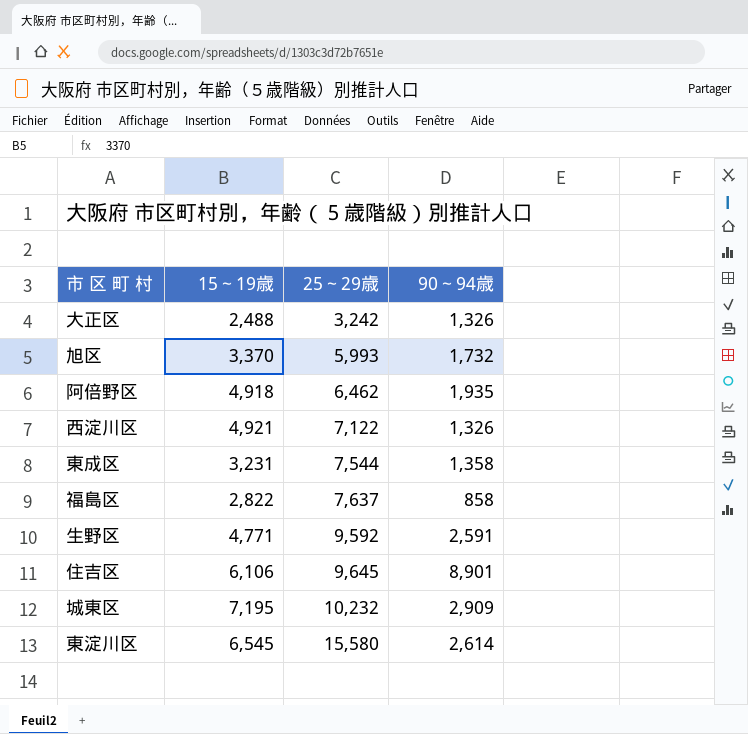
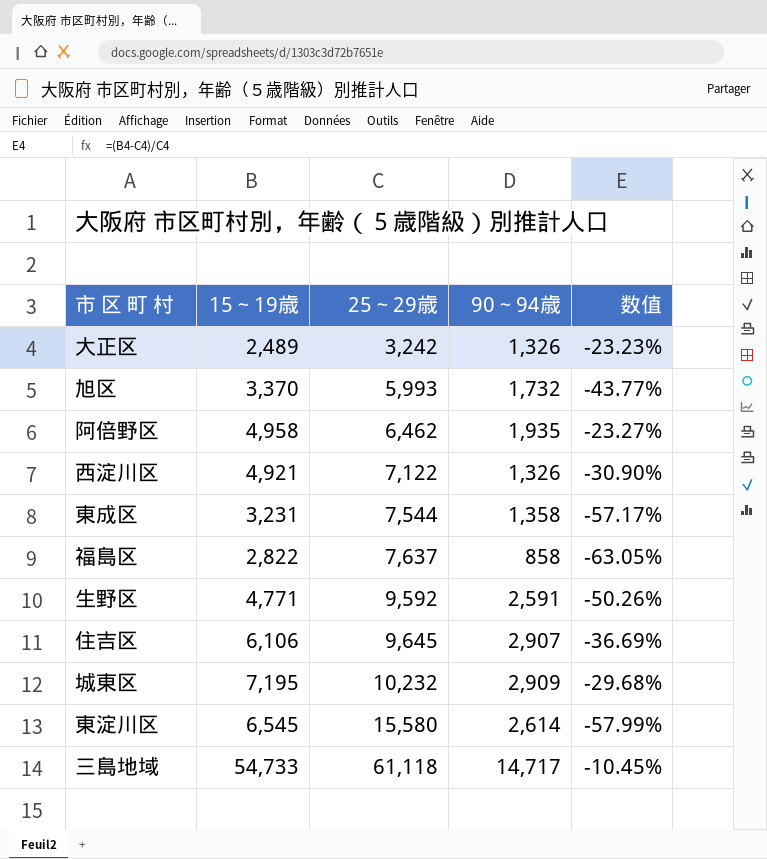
column 数值 | formula: none -> ([15～19歳] - [25～29歳]) / [25～29歳]
大正区 | 15～19歳: 2,488 -> 2,489
阿倍野区 | 15～19歳: 4,918 -> 4,958
住吉区 | 90～94歳: 8,901 -> 2,907
row 三島地域: none -> 54,733 | 61,118 | 14,717 | -10.45%

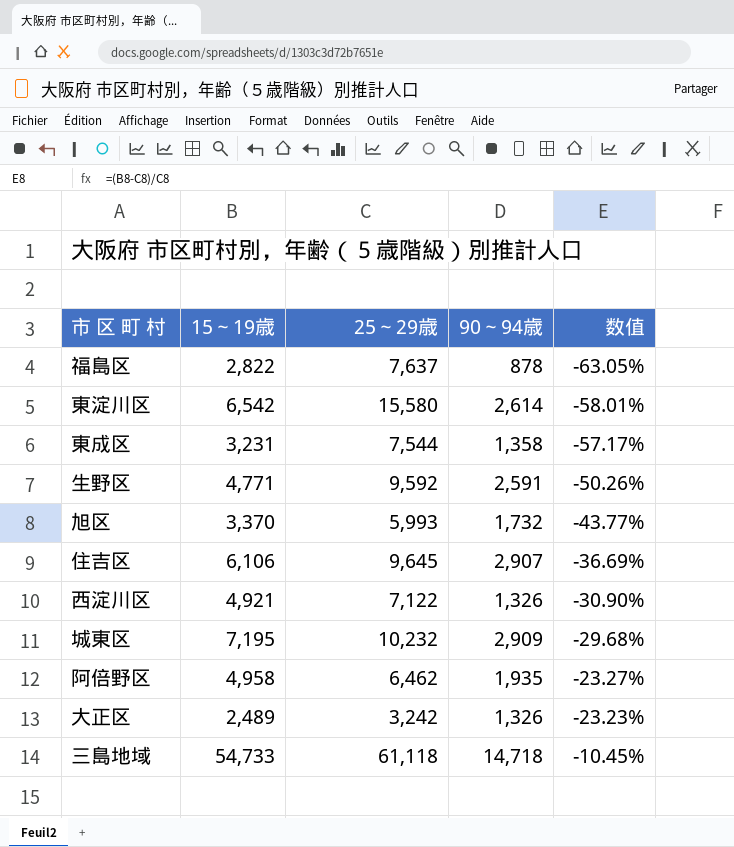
row order: 25～29歳 ascending -> 数值 ascending
福島区 | 90～94歳: 858 -> 878
東淀川区 | 15～19歳: 6,545 -> 6,542
東淀川区 | 数值: -57.99% -> -58.01%
三島地域 | 90～94歳: 14,717 -> 14,718

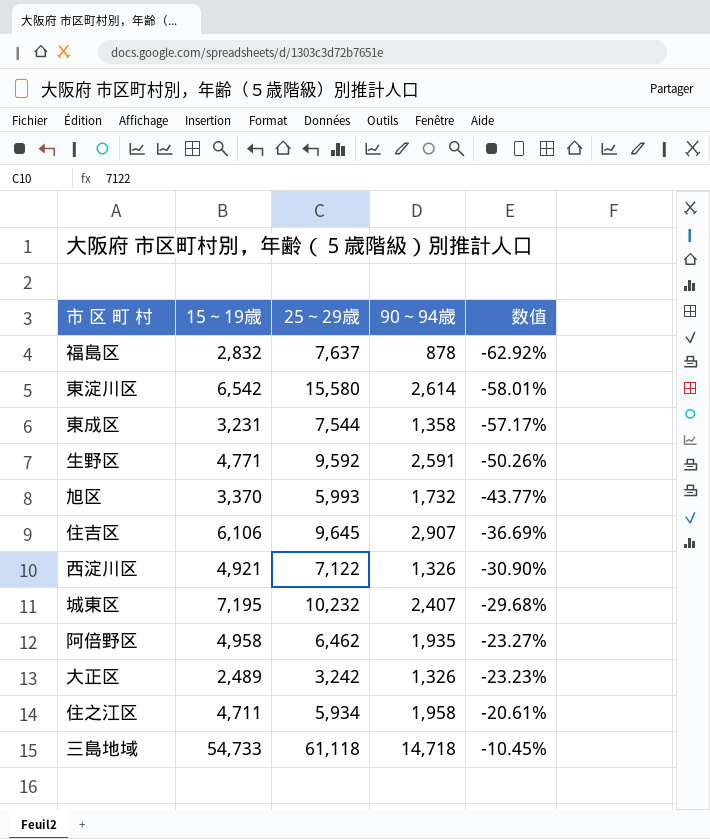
福島区 | 15～19歳: 2,822 -> 2,832
福島区 | 数值: -63.05% -> -62.92%
城東区 | 90～94歳: 2,909 -> 2,407
row 住之江区: none -> 4,711 | 5,934 | 1,958 | -20.61%

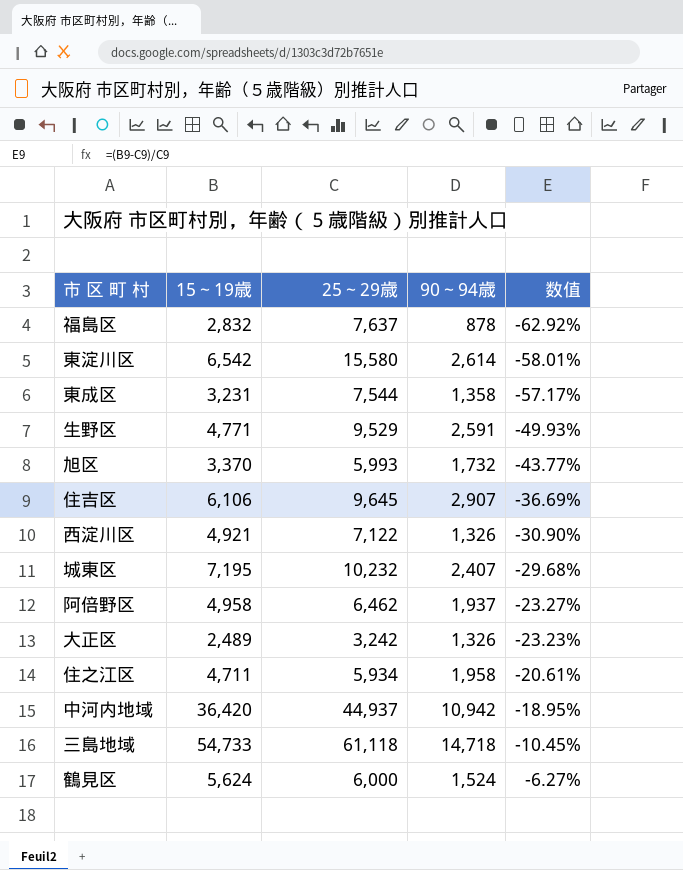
生野区 | 25～29歳: 9,592 -> 9,529
生野区 | 数值: -50.26% -> -49.93%
阿倍野区 | 90～94歳: 1,935 -> 1,937
row 中河内地域: none -> 36,420 | 44,937 | 10,942 | -18.95%
row 鶴見区: none -> 5,624 | 6,000 | 1,524 | -6.27%

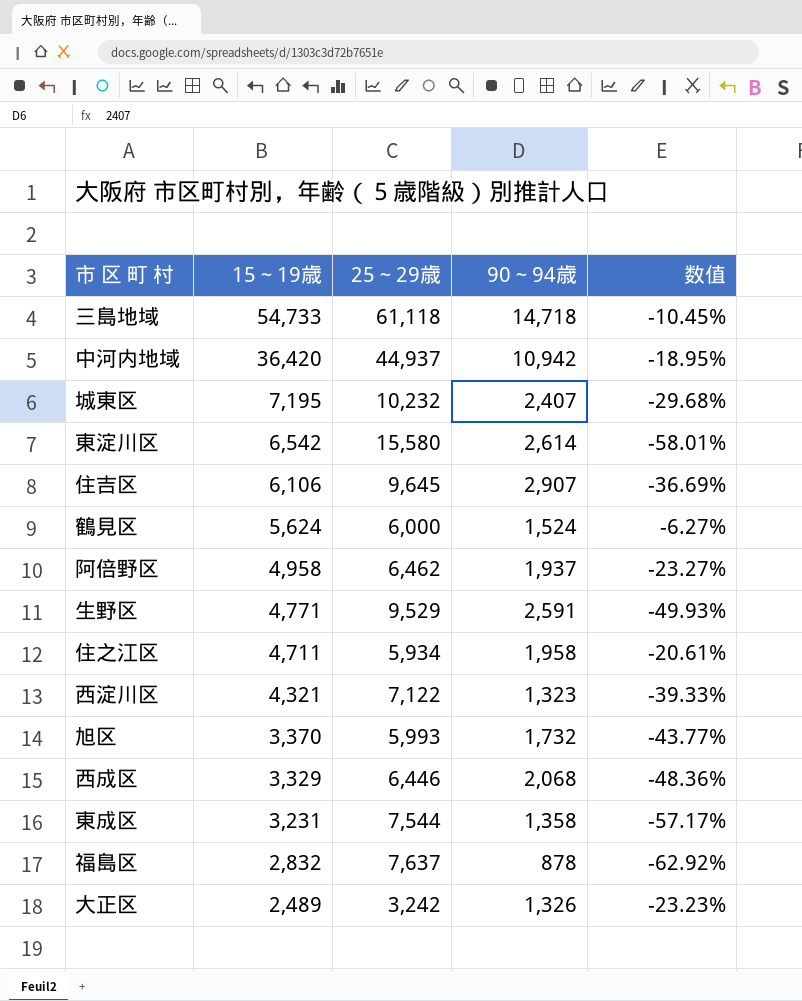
row order: 数值 ascending -> 15～19歳 descending
西淀川区 | 15～19歳: 4,921 -> 4,321
西淀川区 | 90～94歳: 1,326 -> 1,323
西淀川区 | 数值: -30.90% -> -39.33%
row 西成区: none -> 3,329 | 6,446 | 2,068 | -48.36%

